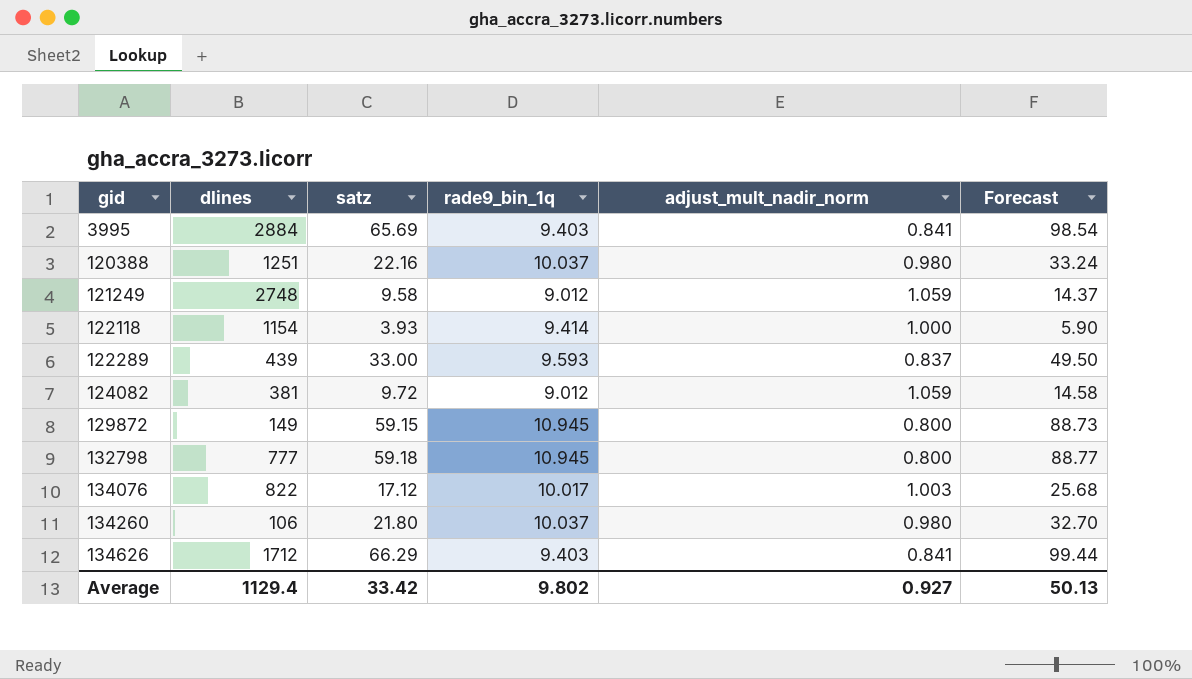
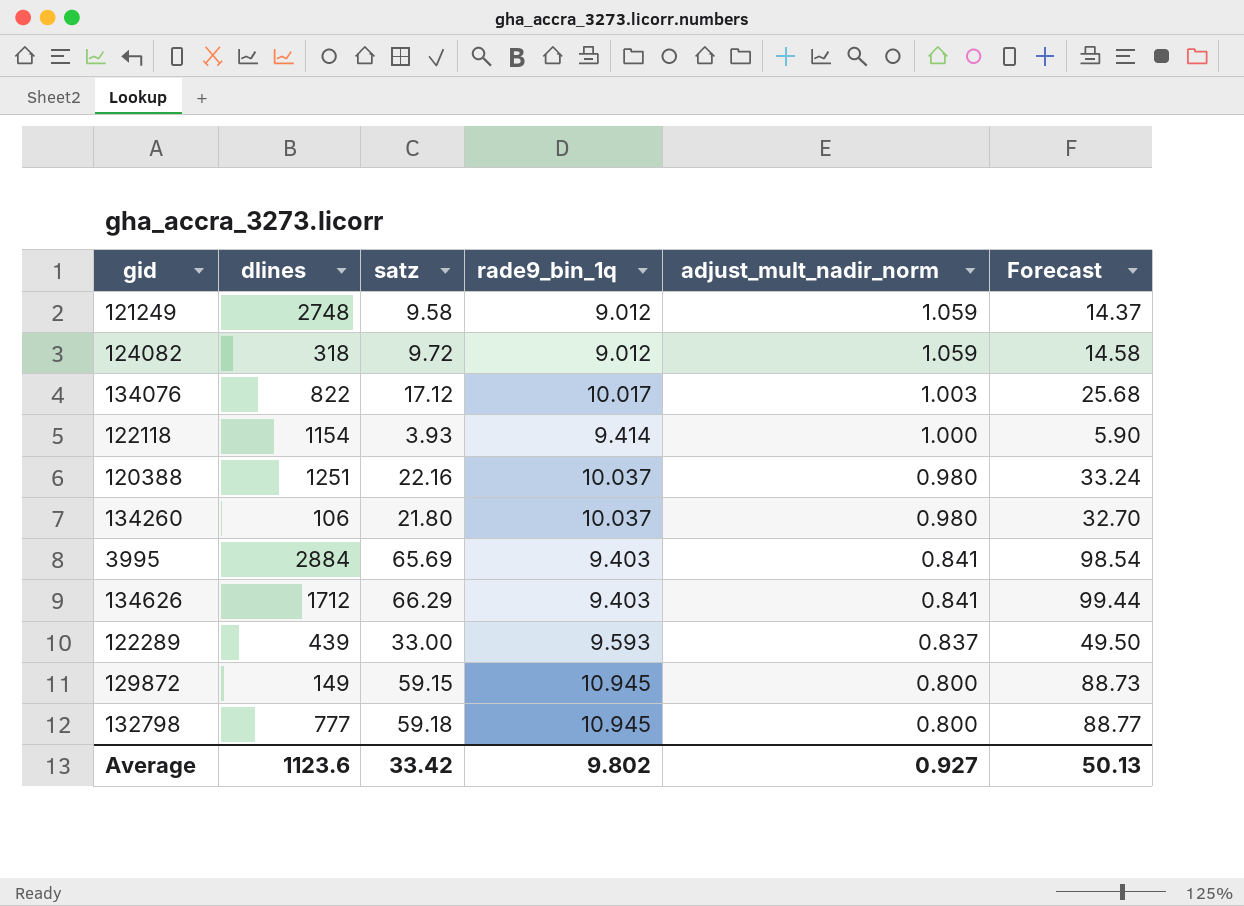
row order: gid ascending -> adjust_mult_nadir_norm descending
124082 | dlines: 381 -> 318
Average | dlines: 1129.4 -> 1123.6

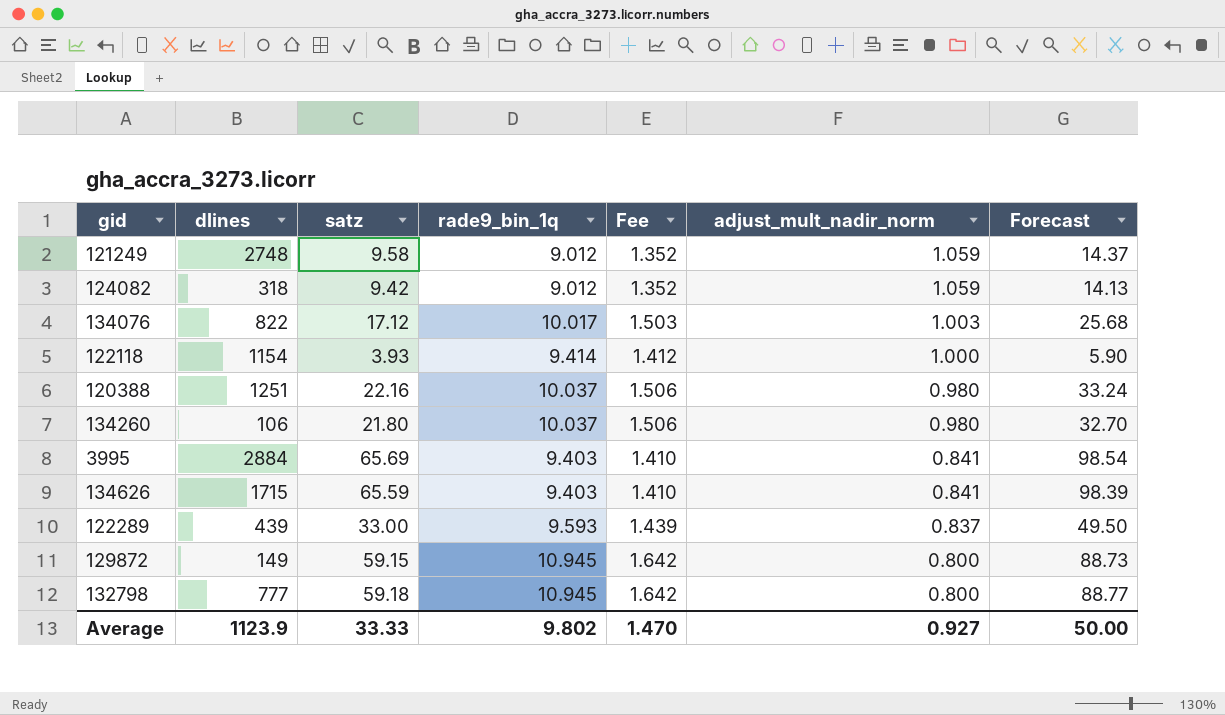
column Fee | formula: none -> [rade9_bin_1q] * 0.15
124082 | satz: 9.72 -> 9.42
124082 | Forecast: 14.58 -> 14.13
134626 | dlines: 1712 -> 1715
134626 | satz: 66.29 -> 65.59
134626 | Forecast: 99.44 -> 98.39
Average | dlines: 1123.6 -> 1123.9
Average | satz: 33.42 -> 33.33
Average | Forecast: 50.13 -> 50.00

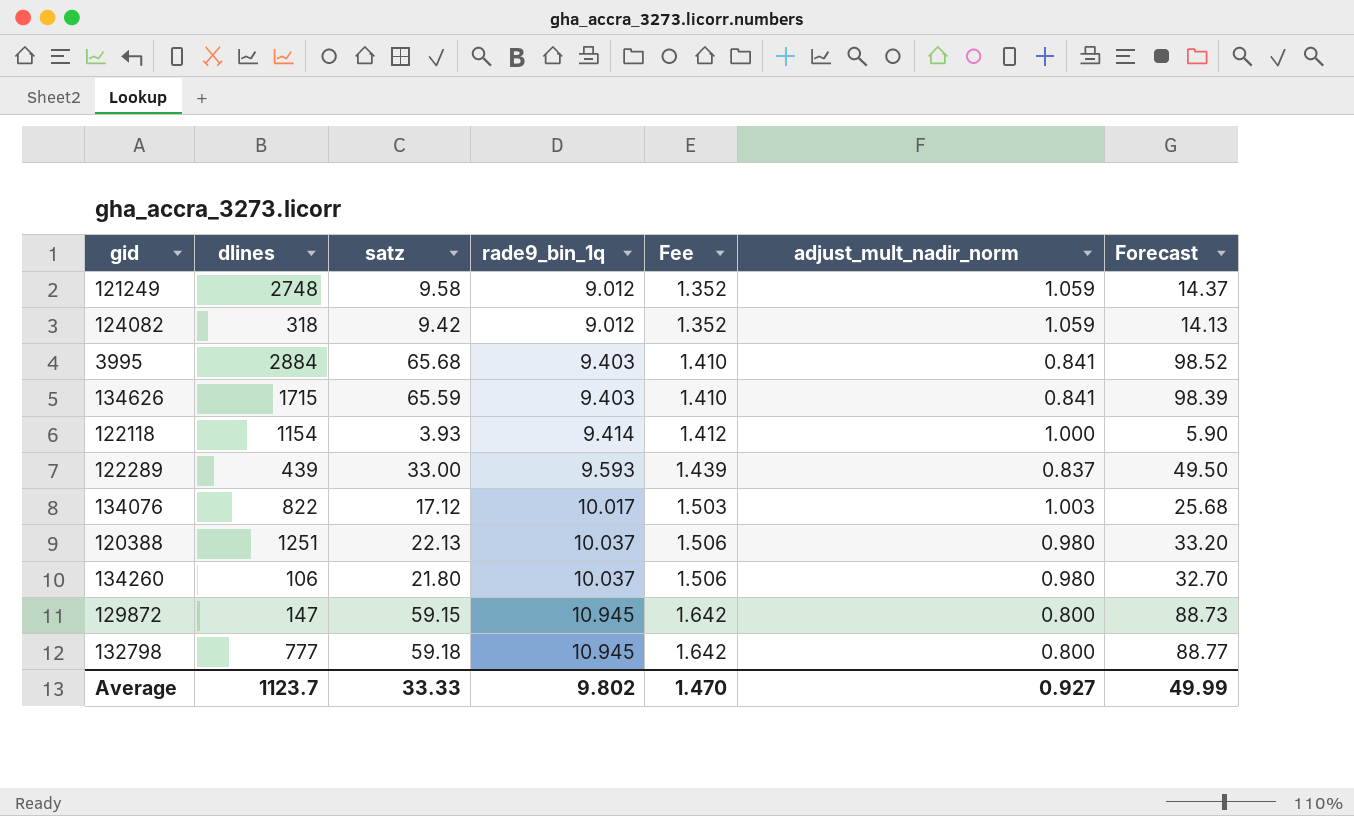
row order: adjust_mult_nadir_norm descending -> rade9_bin_1q ascending
3995 | satz: 65.69 -> 65.68
3995 | Forecast: 98.54 -> 98.52
120388 | satz: 22.16 -> 22.13
120388 | Forecast: 33.24 -> 33.20
129872 | dlines: 149 -> 147
Average | dlines: 1123.9 -> 1123.7
Average | Forecast: 50.00 -> 49.99

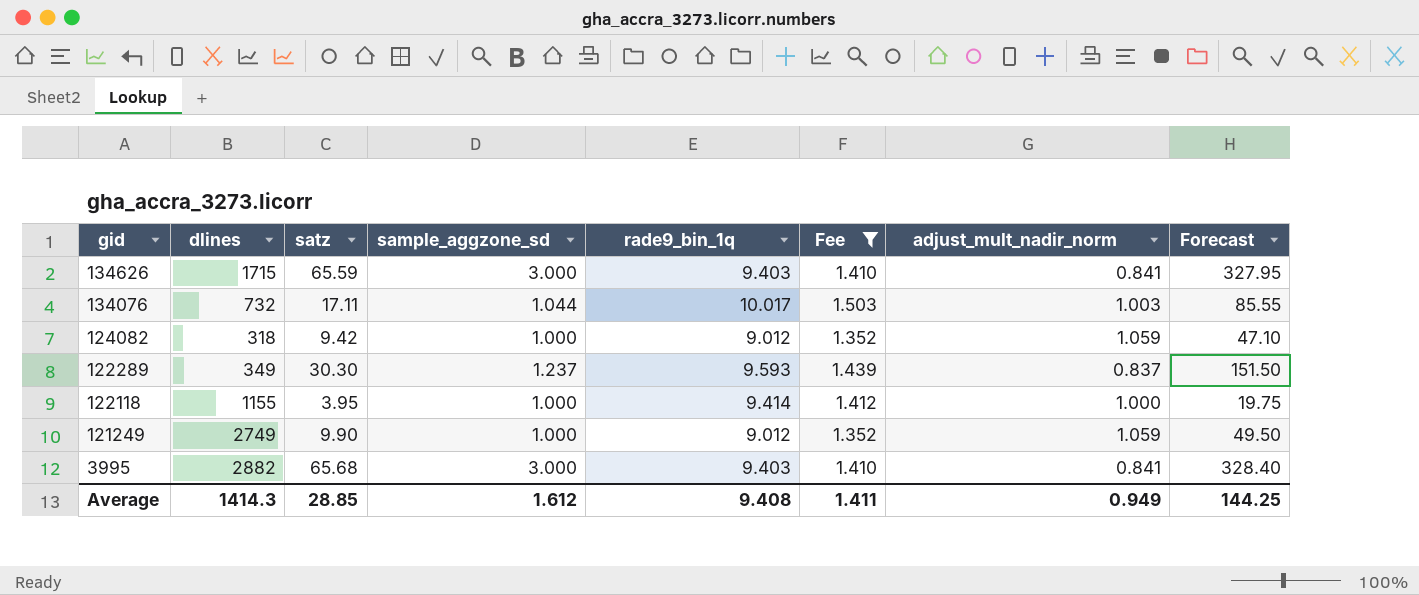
filter: none -> Fee <= 1.503
row order: rade9_bin_1q ascending -> gid descending
column sample_aggzone_sd | position: none -> 4
column Forecast | formula: [satz] * 1.5 -> [satz] * 5
134076 | dlines: 822 -> 732
134076 | satz: 17.12 -> 17.11
122289 | dlines: 439 -> 349
122289 | satz: 33.00 -> 30.30
122118 | dlines: 1154 -> 1155
122118 | satz: 3.93 -> 3.95
121249 | dlines: 2748 -> 2749
121249 | satz: 9.58 -> 9.90
3995 | dlines: 2884 -> 2882
Average | dlines: 1123.7 -> 1414.3
Average | satz: 33.33 -> 28.85
Average | rade9_bin_1q: 9.802 -> 9.408
Average | Fee: 1.470 -> 1.411
Average | adjust_mult_nadir_norm: 0.927 -> 0.949
Average | Forecast: 49.99 -> 144.25

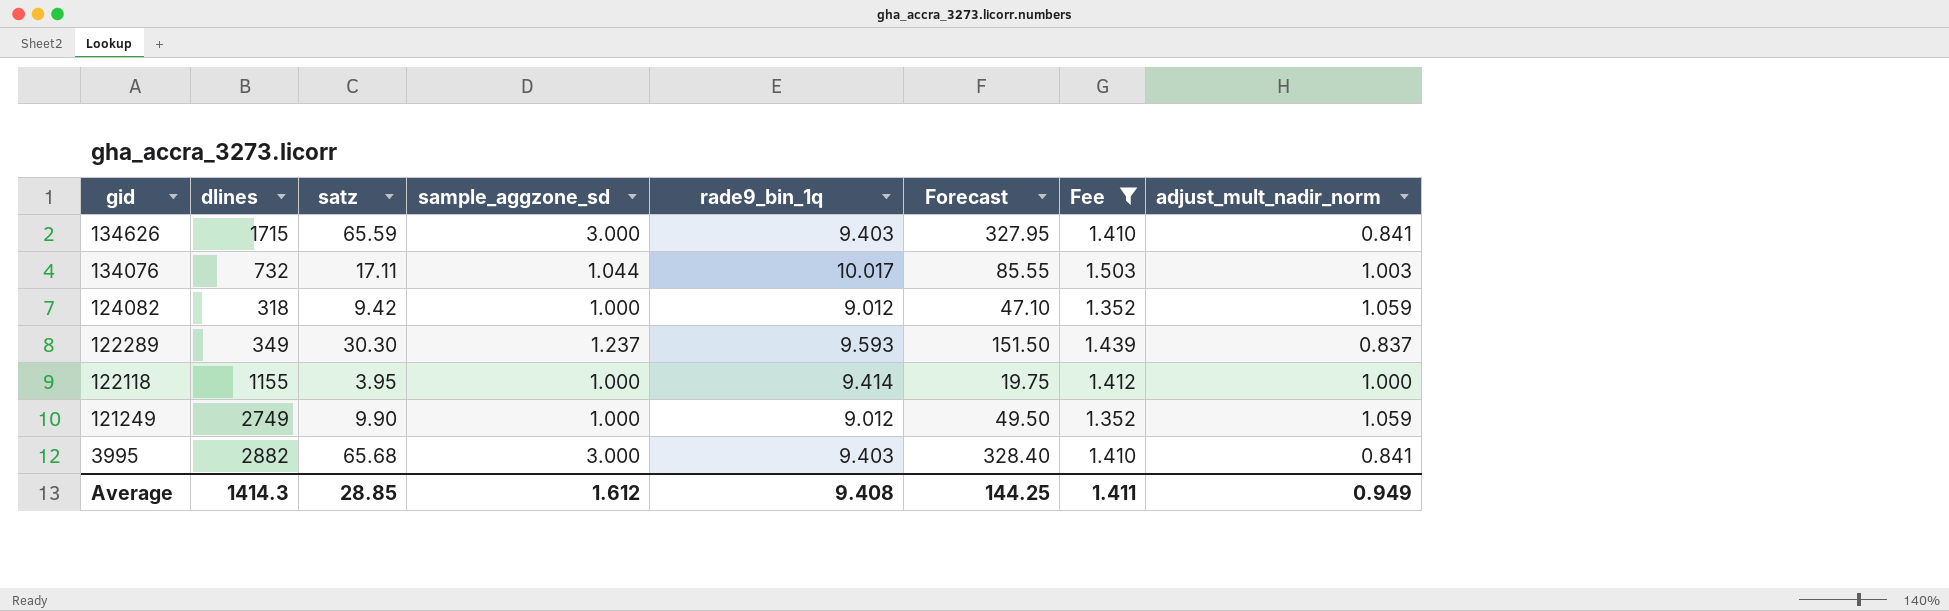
column Forecast | position: 8 -> 6

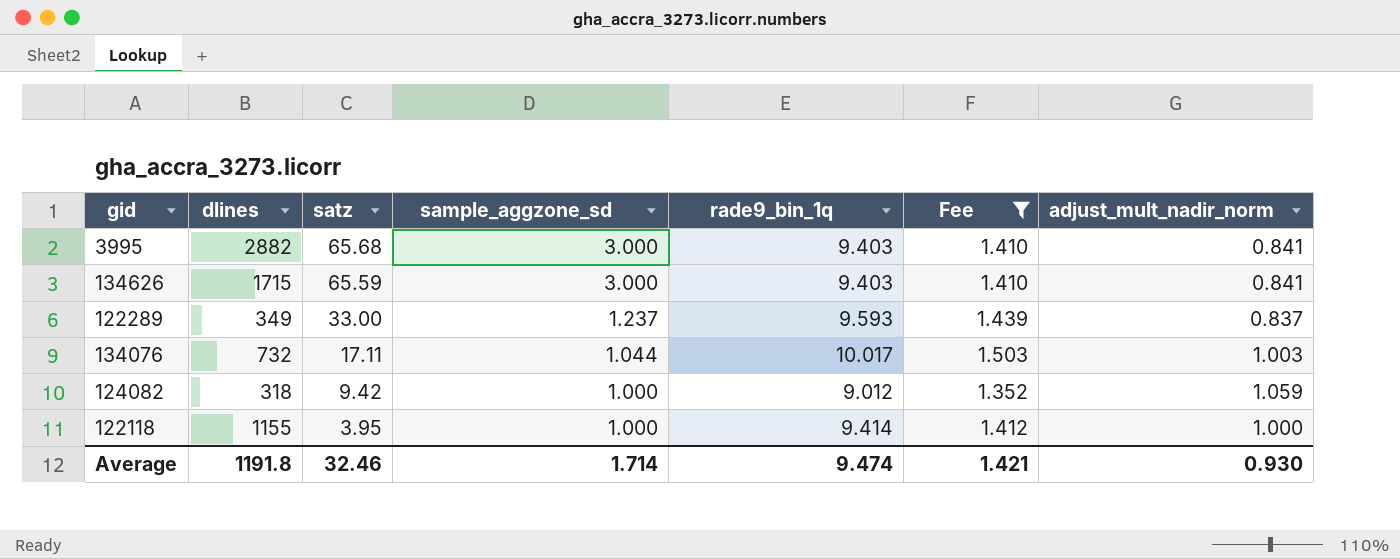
row order: gid descending -> satz descending
column Forecast | formula: [satz] * 5 -> none
row 121249: 2749 | 9.90 | 1.000 | 9.012 | 49.50 | 1.352 | 1.059 -> none
122289 | satz: 30.30 -> 33.00
Average | dlines: 1414.3 -> 1191.8
Average | satz: 28.85 -> 32.46
Average | sample_aggzone_sd: 1.612 -> 1.714
Average | rade9_bin_1q: 9.408 -> 9.474
Average | Fee: 1.411 -> 1.421
Average | adjust_mult_nadir_norm: 0.949 -> 0.930

